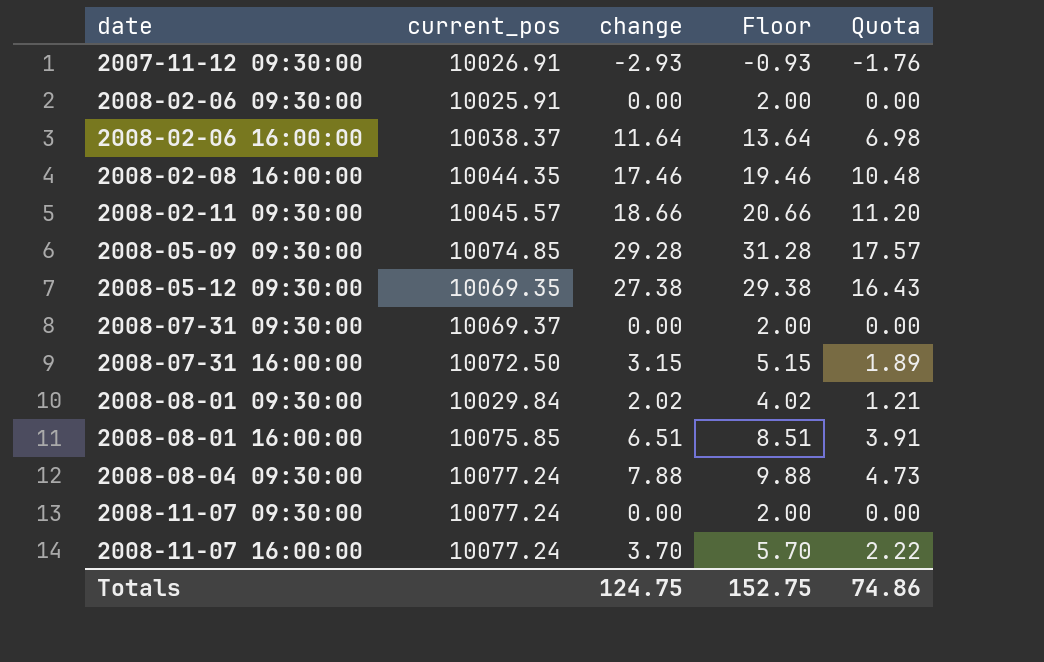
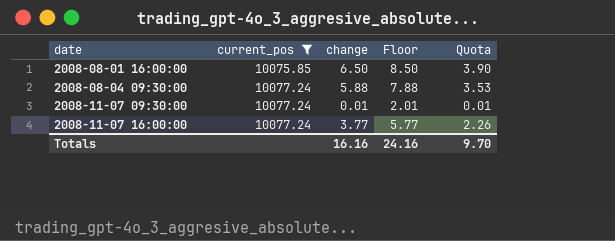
filter: none -> current_pos >= 10075.85
2008-08-01 16:00:00 | change: 6.51 -> 6.50
2008-08-01 16:00:00 | Floor: 8.51 -> 8.50
2008-08-01 16:00:00 | Quota: 3.91 -> 3.90
2008-08-04 09:30:00 | change: 7.88 -> 5.88
2008-08-04 09:30:00 | Floor: 9.88 -> 7.88
2008-08-04 09:30:00 | Quota: 4.73 -> 3.53
2008-11-07 09:30:00 | change: 0.00 -> 0.01
2008-11-07 09:30:00 | Floor: 2.00 -> 2.01
2008-11-07 09:30:00 | Quota: 0.00 -> 0.01
2008-11-07 16:00:00 | change: 3.70 -> 3.77
2008-11-07 16:00:00 | Floor: 5.70 -> 5.77
2008-11-07 16:00:00 | Quota: 2.22 -> 2.26
Totals | change: 124.75 -> 16.16
Totals | Floor: 152.75 -> 24.16
Totals | Quota: 74.86 -> 9.70

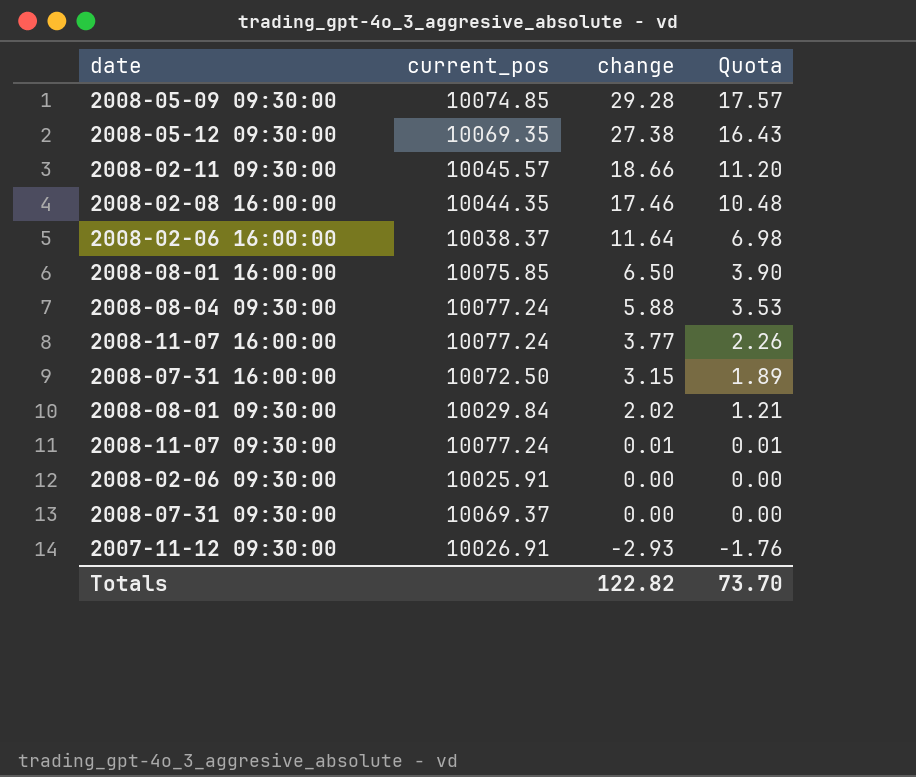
filter: current_pos >= 10075.85 -> none
row order: date ascending -> change descending
column Floor | formula: [change] + 2 -> none
Totals | change: 16.16 -> 122.82
Totals | Quota: 9.70 -> 73.70

